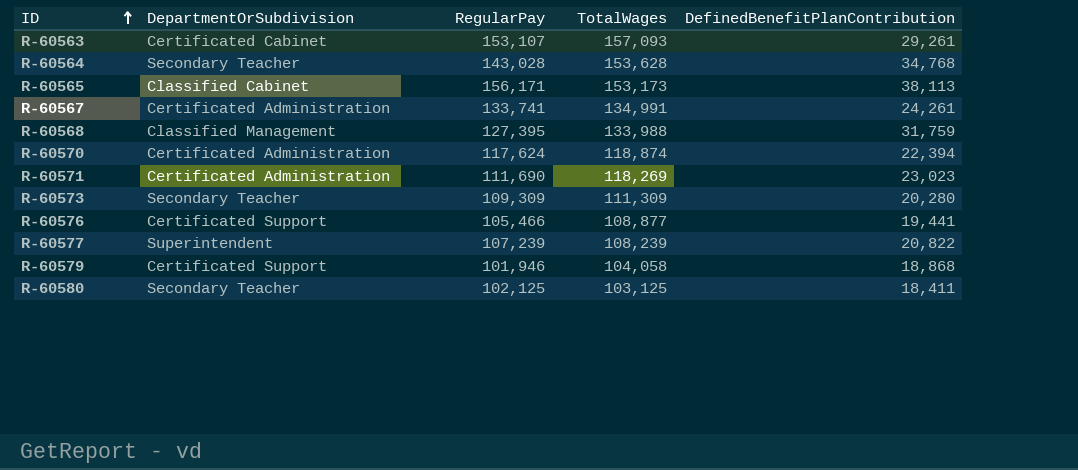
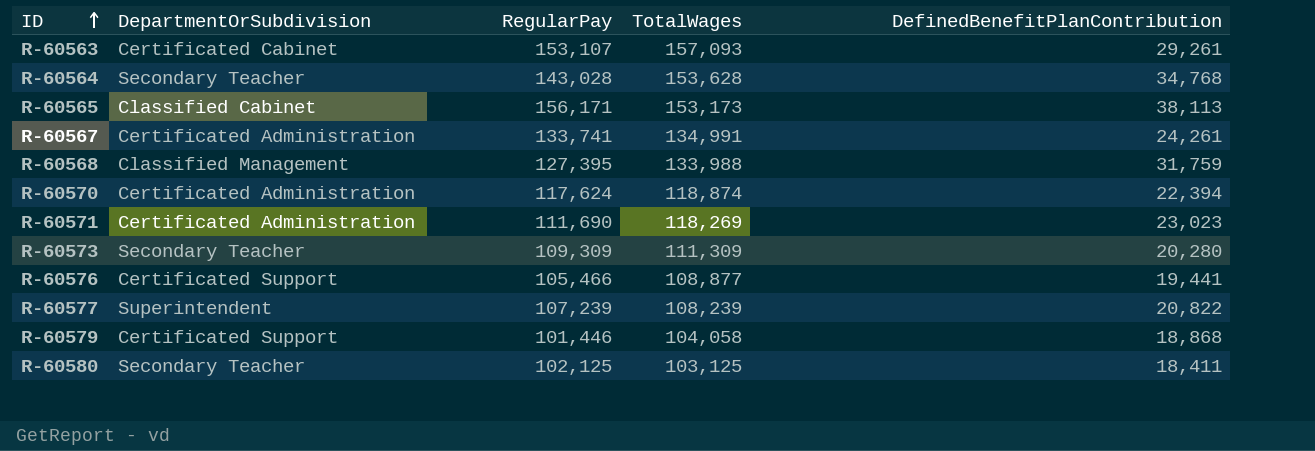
R-60579 | RegularPay: 101,946 -> 101,446

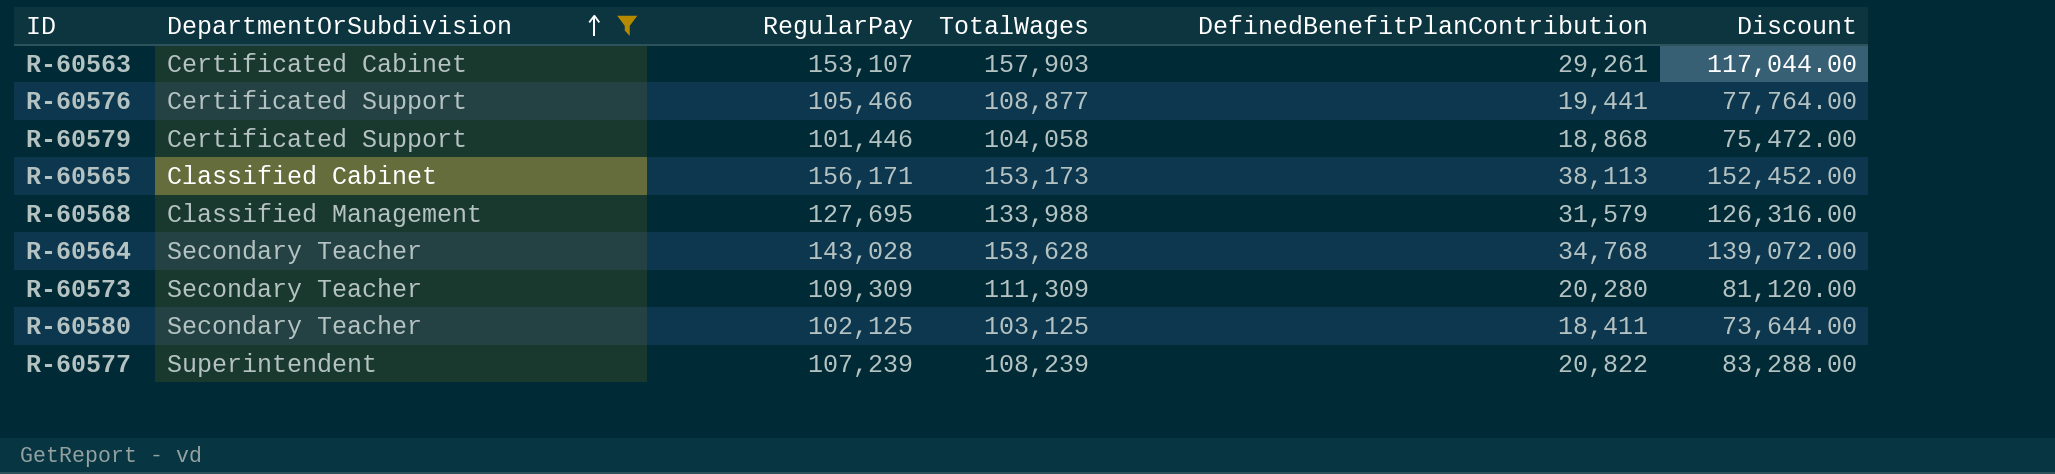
filter: none -> DepartmentOrSubdivision != Certificated Administration
row order: ID ascending -> DepartmentOrSubdivision ascending
column Discount | formula: none -> [DefinedBenefitPlanContribution] * 4
R-60563 | TotalWages: 157,093 -> 157,903
R-60568 | RegularPay: 127,395 -> 127,695
R-60568 | DefinedBenefitPlanContribution: 31,759 -> 31,579

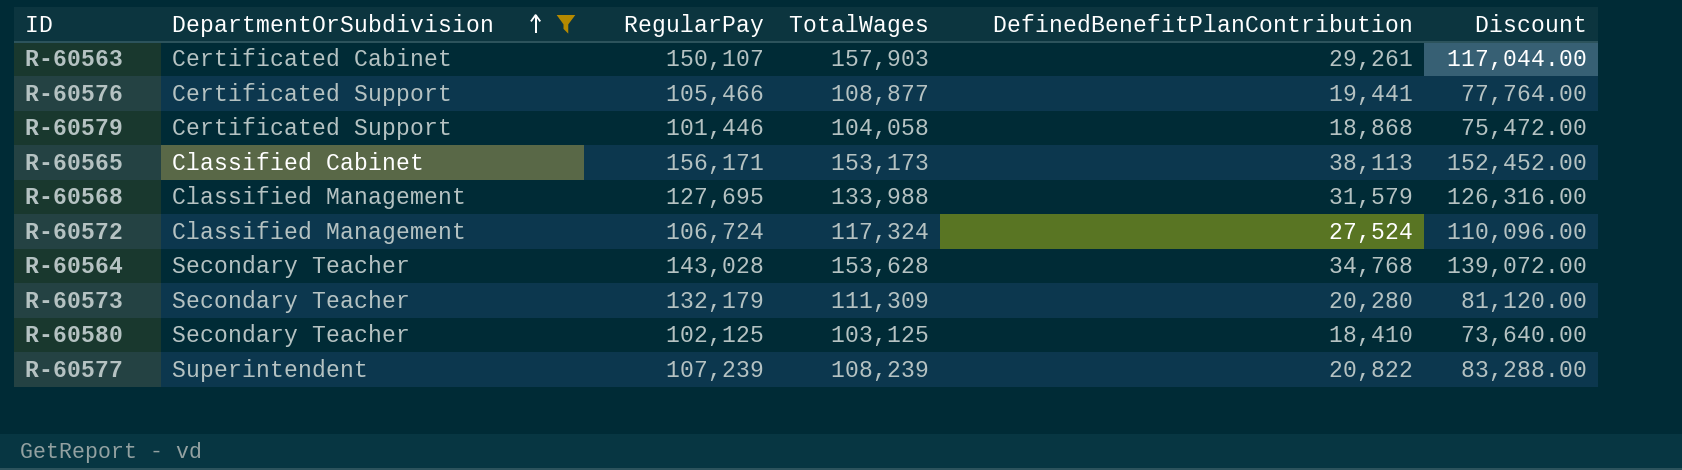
R-60563 | RegularPay: 153,107 -> 150,107
row R-60572: none -> Classified Management | 106,724 | 117,324 | 27,524 | 110,096.00
R-60573 | RegularPay: 109,309 -> 132,179
R-60580 | DefinedBenefitPlanContribution: 18,411 -> 18,410
R-60580 | Discount: 73,644.00 -> 73,640.00

